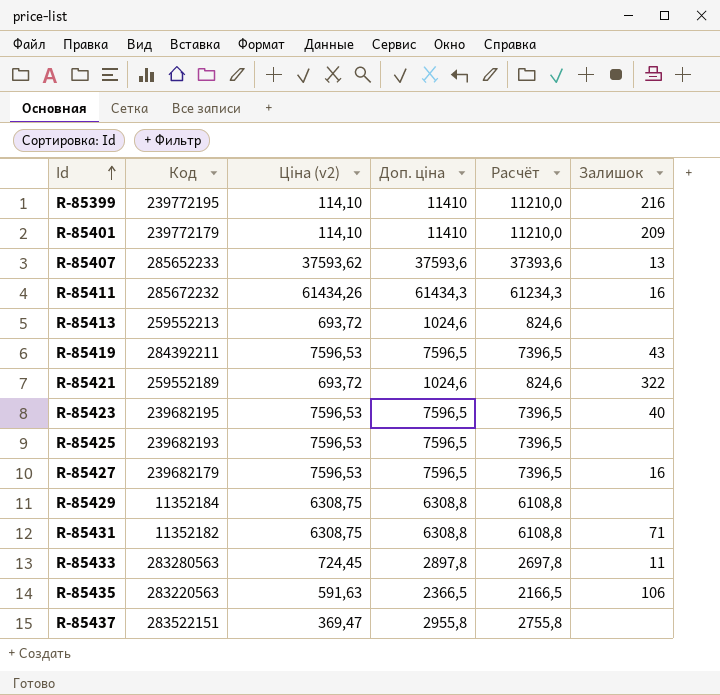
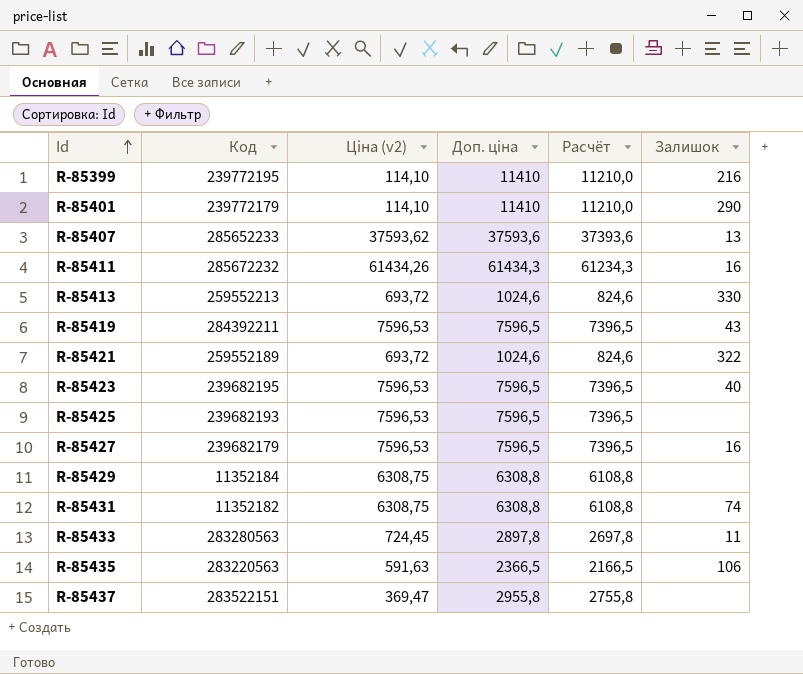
R-85401 | Залишок: 209 -> 290
R-85413 | Залишок: none -> 330
R-85431 | Залишок: 71 -> 74

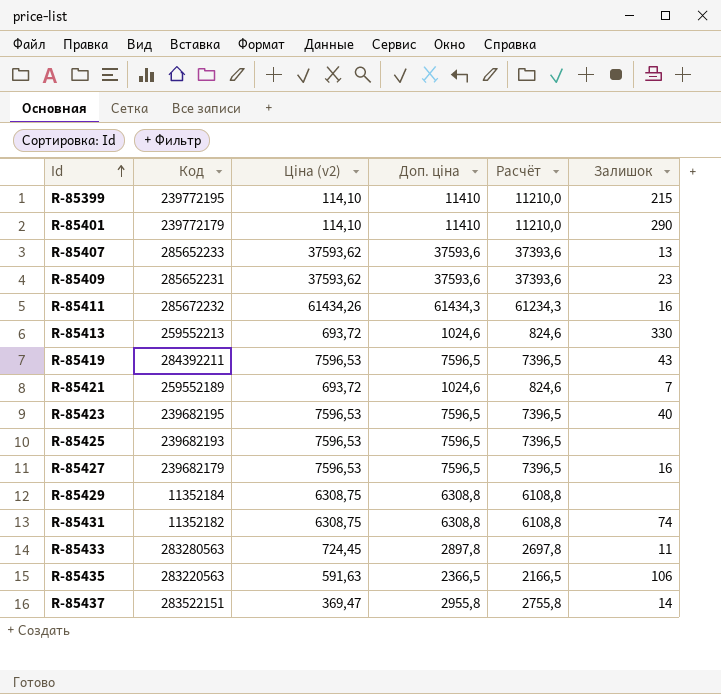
R-85399 | Залишок: 216 -> 215
row R-85409: none -> 285652231 | 37593,62 | 37593,6 | 37393,6 | 23
R-85421 | Залишок: 322 -> 7
R-85437 | Залишок: none -> 14

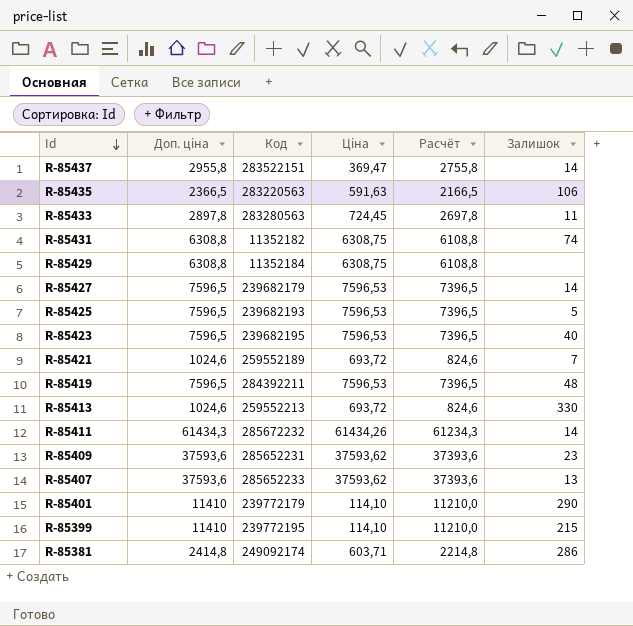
row order: Id ascending -> Id descending
column Доп. ціна | position: 4 -> 2
column name: Ціна (v2) -> Ціна
R-85427 | Залишок: 16 -> 14
R-85425 | Залишок: none -> 5
R-85419 | Залишок: 43 -> 48
R-85411 | Залишок: 16 -> 14
row R-85381: none -> 2414,8 | 249092174 | 603,71 | 2214,8 | 286

